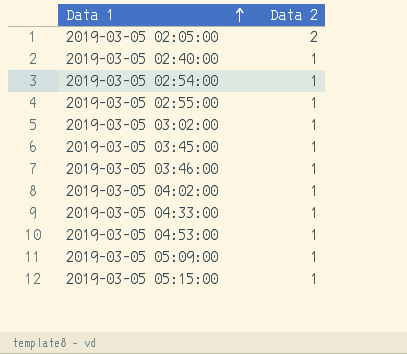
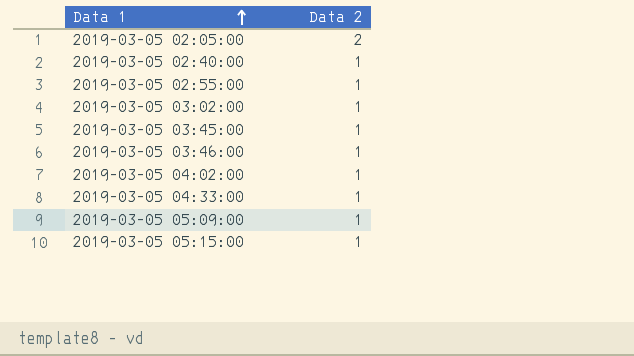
row 2019-03-05 02:54:00: 1 -> none
row 2019-03-05 04:53:00: 1 -> none

